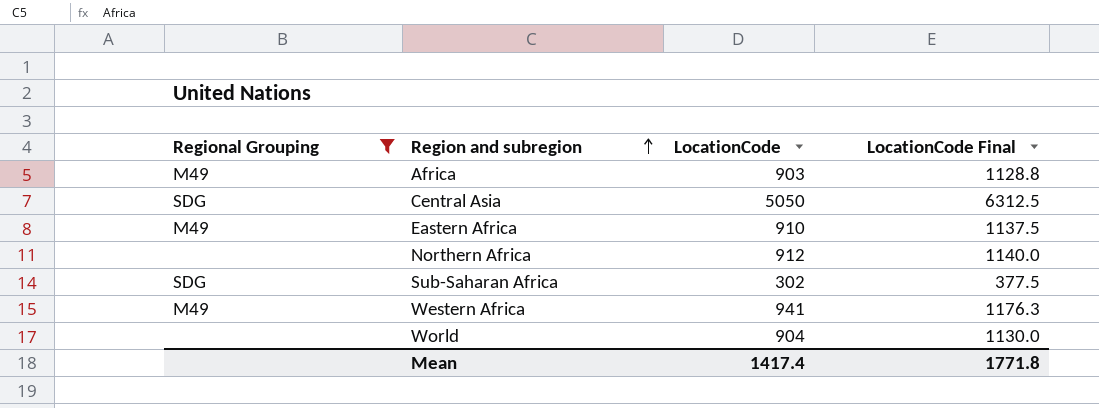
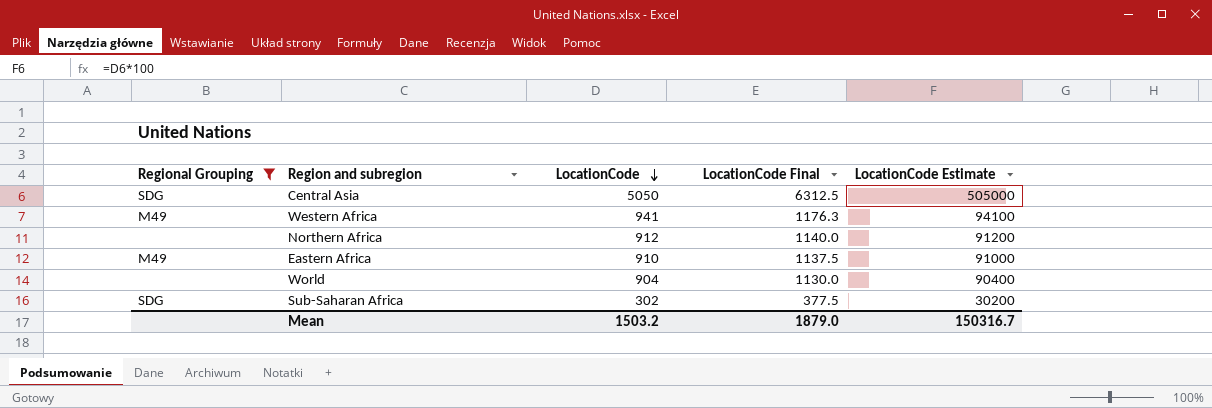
row order: Region and subregion ascending -> LocationCode descending
column LocationCode Estimate | formula: none -> [LocationCode] * 100
row Africa: M49 | 903 | 1128.8 -> none
Mean | LocationCode: 1417.4 -> 1503.2
Mean | LocationCode Final: 1771.8 -> 1879.0

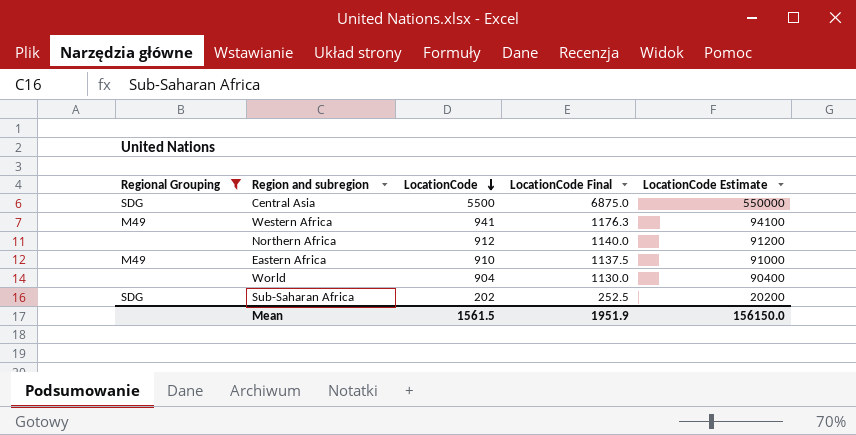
Central Asia | LocationCode: 5050 -> 5500
Central Asia | LocationCode Final: 6312.5 -> 6875.0
Central Asia | LocationCode Estimate: 505000 -> 550000
Sub-Saharan Africa | LocationCode: 302 -> 202
Sub-Saharan Africa | LocationCode Final: 377.5 -> 252.5
Sub-Saharan Africa | LocationCode Estimate: 30200 -> 20200
Mean | LocationCode: 1503.2 -> 1561.5
Mean | LocationCode Final: 1879.0 -> 1951.9
Mean | LocationCode Estimate: 150316.7 -> 156150.0

